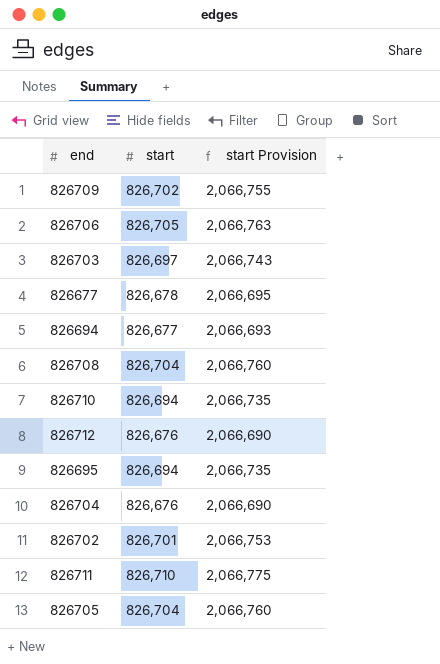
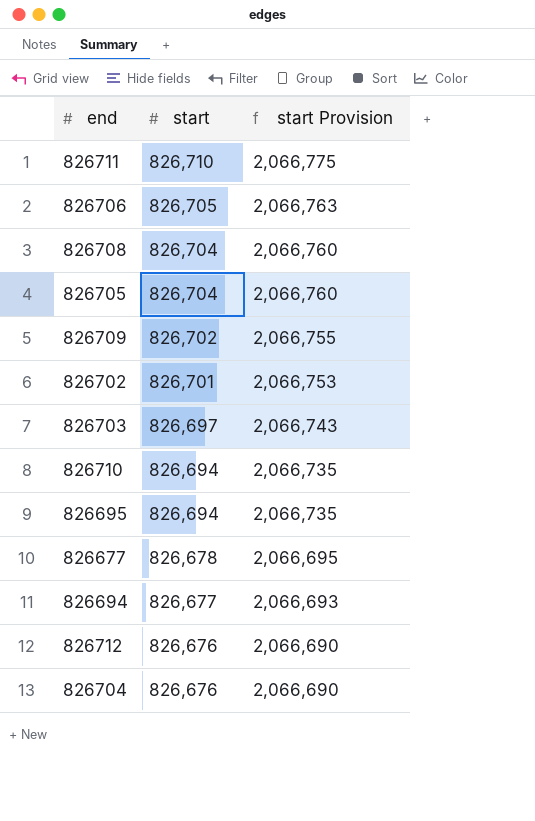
row order: none -> start descending

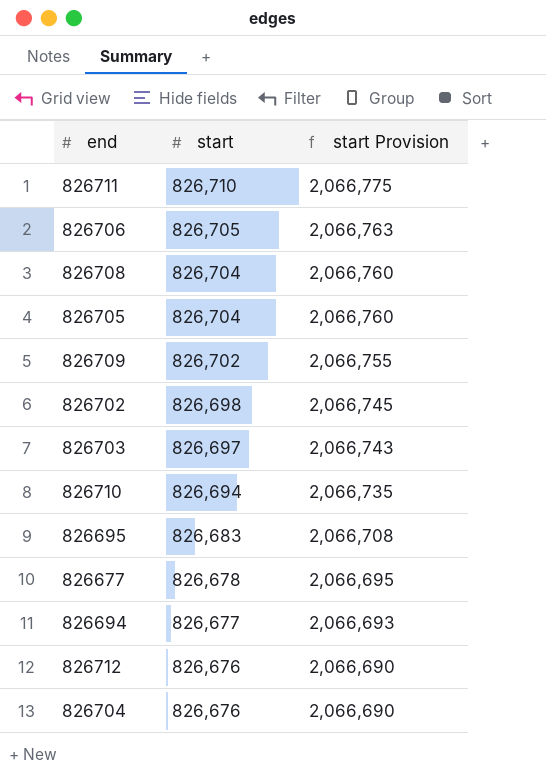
826702 | start: 826,701 -> 826,698
826702 | start Provision: 2,066,753 -> 2,066,745
826695 | start: 826,694 -> 826,683
826695 | start Provision: 2,066,735 -> 2,066,708

